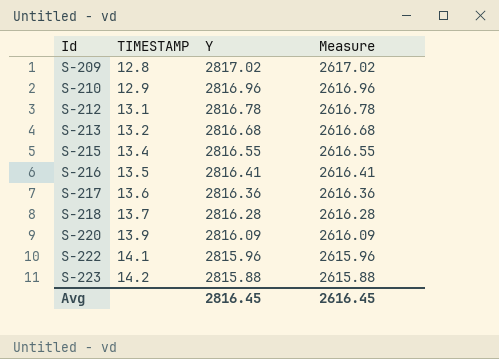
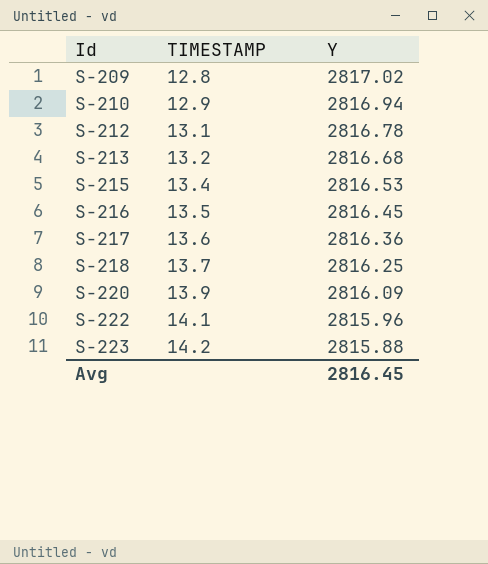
column Measure | formula: [Y] - 200 -> none
S-210 | Y: 2816.96 -> 2816.94
S-215 | Y: 2816.55 -> 2816.53
S-216 | Y: 2816.41 -> 2816.45
S-218 | Y: 2816.28 -> 2816.25

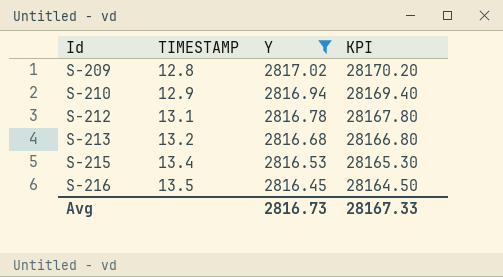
filter: none -> Y >= 2816.45
column KPI | formula: none -> [Y] * 10
Avg | Y: 2816.45 -> 2816.73

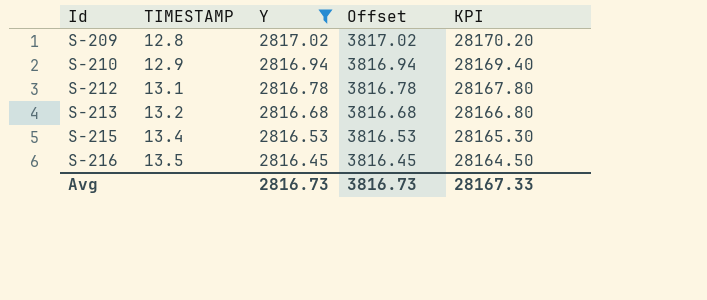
column Offset | formula: none -> [Y] + 1000

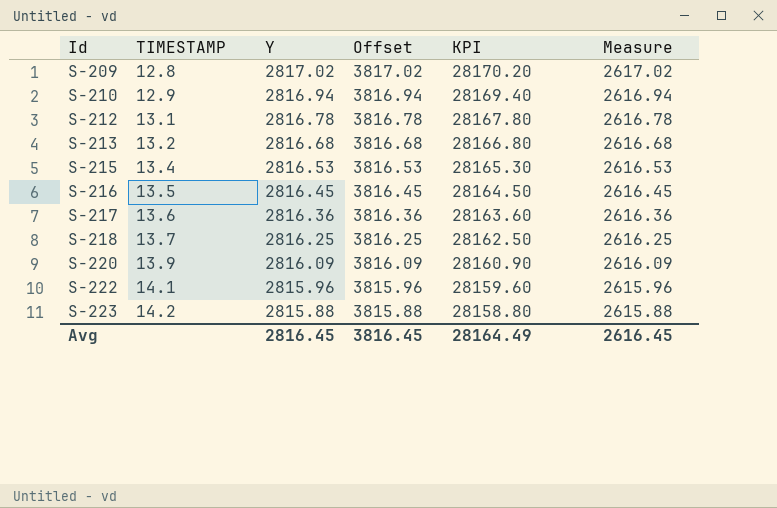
filter: Y >= 2816.45 -> none
column Measure | formula: none -> [Y] - 200
Avg | Y: 2816.73 -> 2816.45
Avg | Offset: 3816.73 -> 3816.45
Avg | KPI: 28167.33 -> 28164.49

